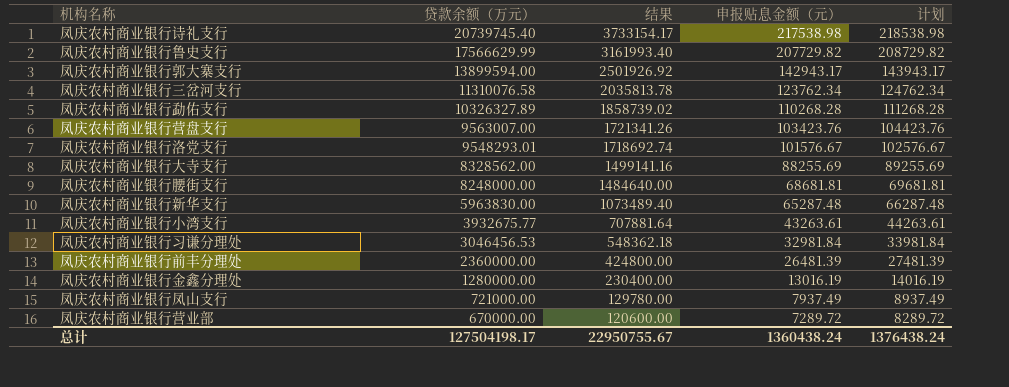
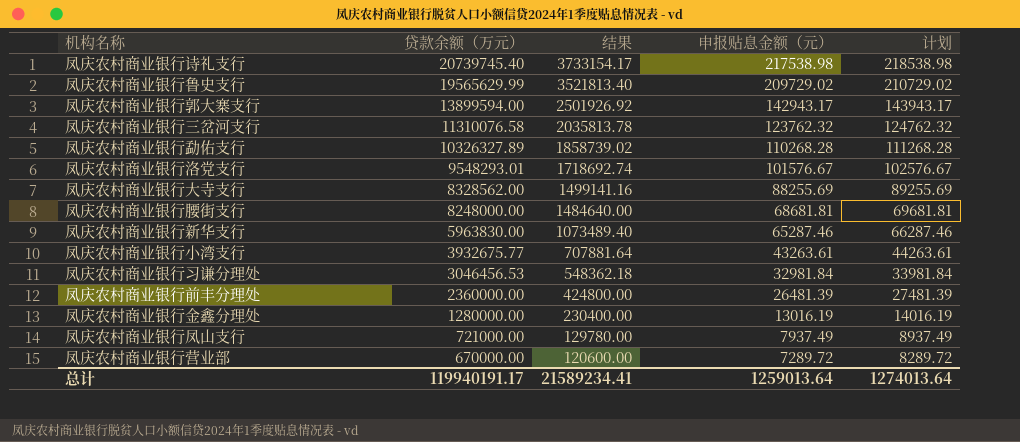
row 凤庆农村商业银行营盘支行: 9563007.00 | 1721341.26 | 103423.76 | 104423.76 -> none
凤庆农村商业银行鲁史支行 | 贷款余额（万元）: 17566629.99 -> 19565629.99
凤庆农村商业银行鲁史支行 | 结果: 3161993.40 -> 3521813.40
凤庆农村商业银行鲁史支行 | 申报贴息金额（元）: 207729.82 -> 209729.02
凤庆农村商业银行鲁史支行 | 计划: 208729.82 -> 210729.02
凤庆农村商业银行三岔河支行 | 申报贴息金额（元）: 123762.34 -> 123762.32
凤庆农村商业银行三岔河支行 | 计划: 124762.34 -> 124762.32
凤庆农村商业银行新华支行 | 申报贴息金额（元）: 65287.48 -> 65287.46
凤庆农村商业银行新华支行 | 计划: 66287.48 -> 66287.46
总计 | 贷款余额（万元）: 127504198.17 -> 119940191.17
总计 | 结果: 22950755.67 -> 21589234.41
总计 | 申报贴息金额（元）: 1360438.24 -> 1259013.64
总计 | 计划: 1376438.24 -> 1274013.64

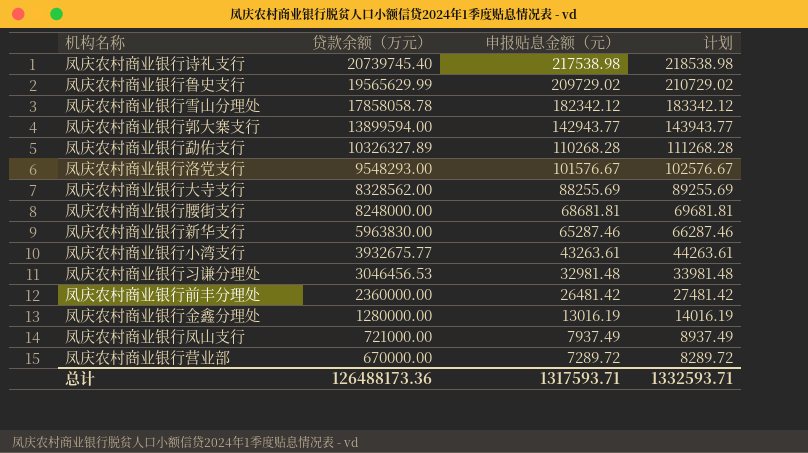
column 结果 | formula: [贷款余额（万元）] * 0.18 -> none
row 凤庆农村商业银行三岔河支行: 11310076.58 | 2035813.78 | 123762.32 | 124762.32 -> none
row 凤庆农村商业银行雪山分理处: none -> 17858058.78 | 182342.12 | 183342.12
凤庆农村商业银行郭大寨支行 | 申报贴息金额（元）: 142943.17 -> 142943.77
凤庆农村商业银行郭大寨支行 | 计划: 143943.17 -> 143943.77
凤庆农村商业银行洛党支行 | 贷款余额（万元）: 9548293.01 -> 9548293.00
凤庆农村商业银行习谦分理处 | 申报贴息金额（元）: 32981.84 -> 32981.48
凤庆农村商业银行习谦分理处 | 计划: 33981.84 -> 33981.48
凤庆农村商业银行前丰分理处 | 申报贴息金额（元）: 26481.39 -> 26481.42
凤庆农村商业银行前丰分理处 | 计划: 27481.39 -> 27481.42
总计 | 贷款余额（万元）: 119940191.17 -> 126488173.36
总计 | 申报贴息金额（元）: 1259013.64 -> 1317593.71
总计 | 计划: 1274013.64 -> 1332593.71

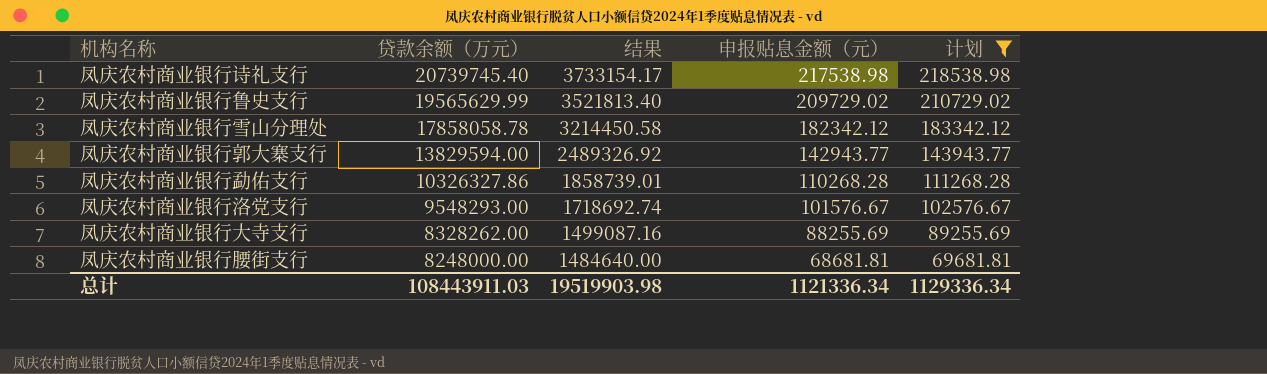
filter: none -> 计划 >= 69681.81
column 结果 | formula: none -> [贷款余额（万元）] * 0.18
凤庆农村商业银行郭大寨支行 | 贷款余额（万元）: 13899594.00 -> 13829594.00
凤庆农村商业银行勐佑支行 | 贷款余额（万元）: 10326327.89 -> 10326327.86
凤庆农村商业银行大寺支行 | 贷款余额（万元）: 8328562.00 -> 8328262.00
总计 | 贷款余额（万元）: 126488173.36 -> 108443911.03
总计 | 申报贴息金额（元）: 1317593.71 -> 1121336.34
总计 | 计划: 1332593.71 -> 1129336.34

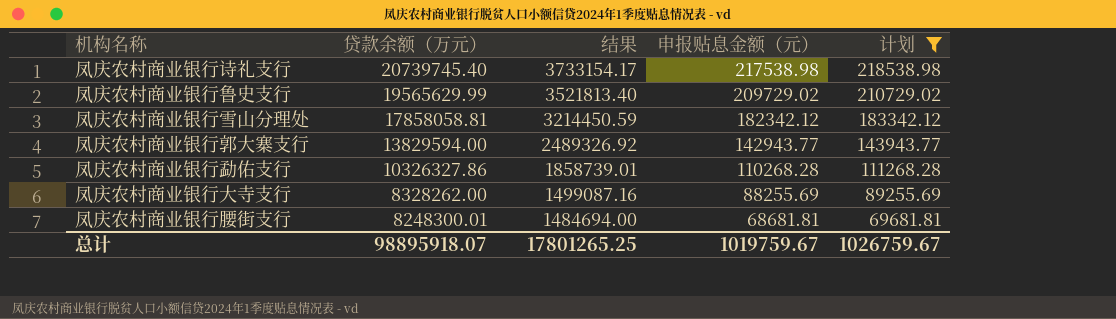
row 凤庆农村商业银行洛党支行: 9548293.00 | 1718692.74 | 101576.67 | 102576.67 -> none
凤庆农村商业银行雪山分理处 | 贷款余额（万元）: 17858058.78 -> 17858058.81
凤庆农村商业银行雪山分理处 | 结果: 3214450.58 -> 3214450.59
凤庆农村商业银行腰街支行 | 贷款余额（万元）: 8248000.00 -> 8248300.01
凤庆农村商业银行腰街支行 | 结果: 1484640.00 -> 1484694.00
总计 | 贷款余额（万元）: 108443911.03 -> 98895918.07
总计 | 结果: 19519903.98 -> 17801265.25
总计 | 申报贴息金额（元）: 1121336.34 -> 1019759.67
总计 | 计划: 1129336.34 -> 1026759.67

